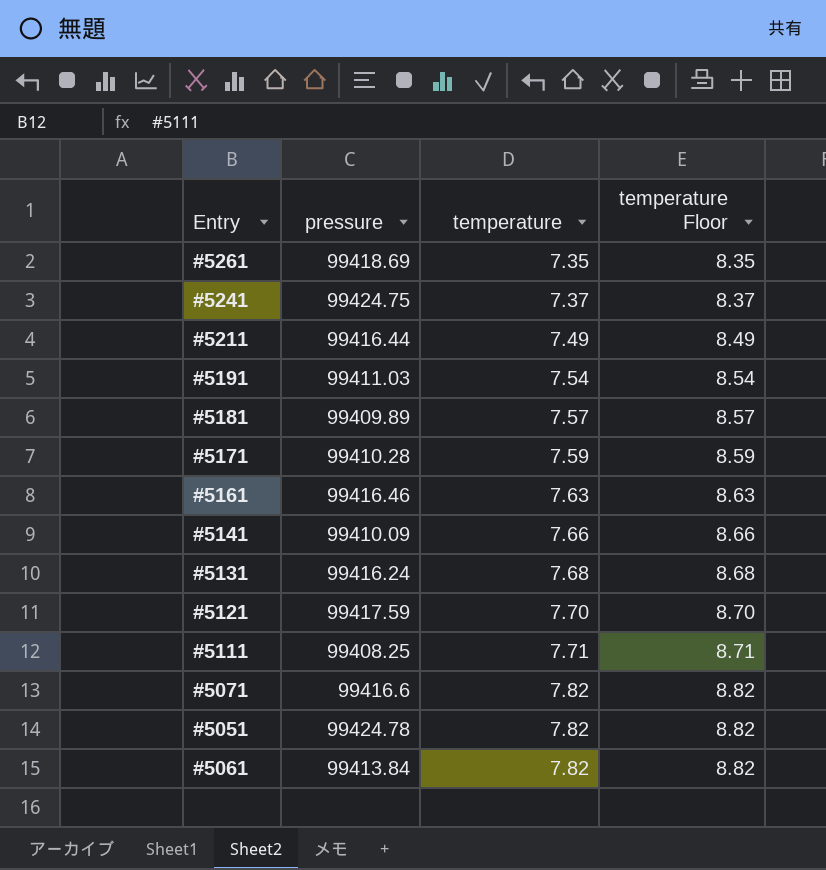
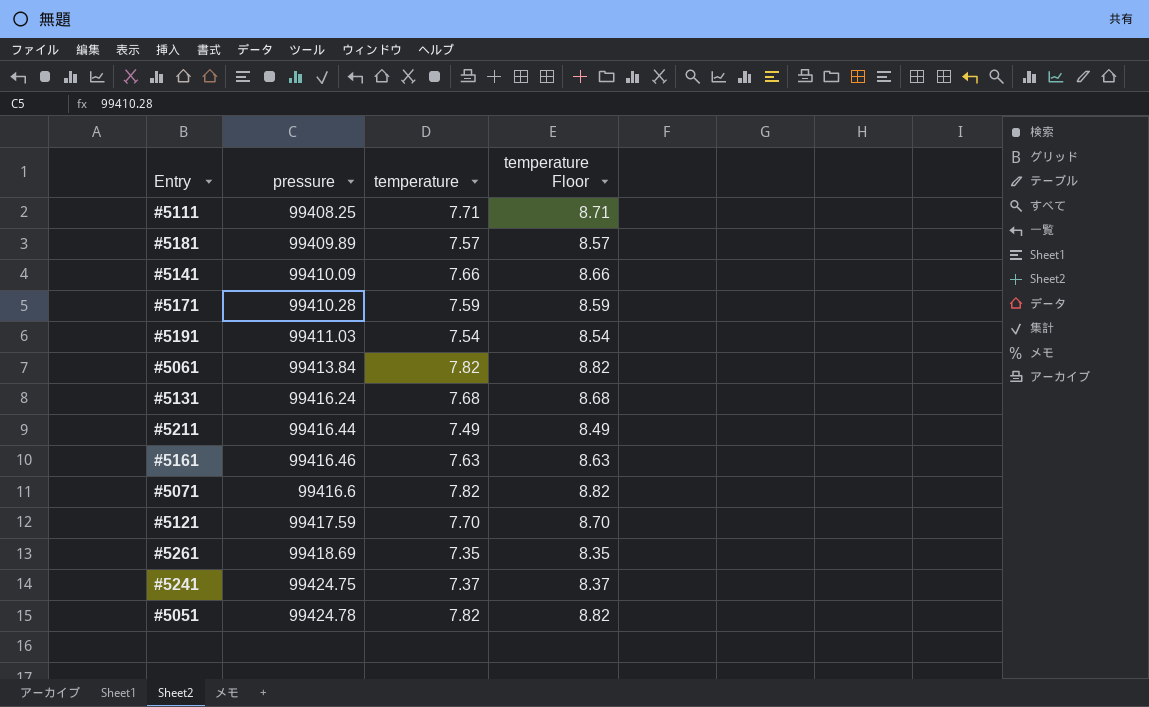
row order: temperature ascending -> pressure ascending

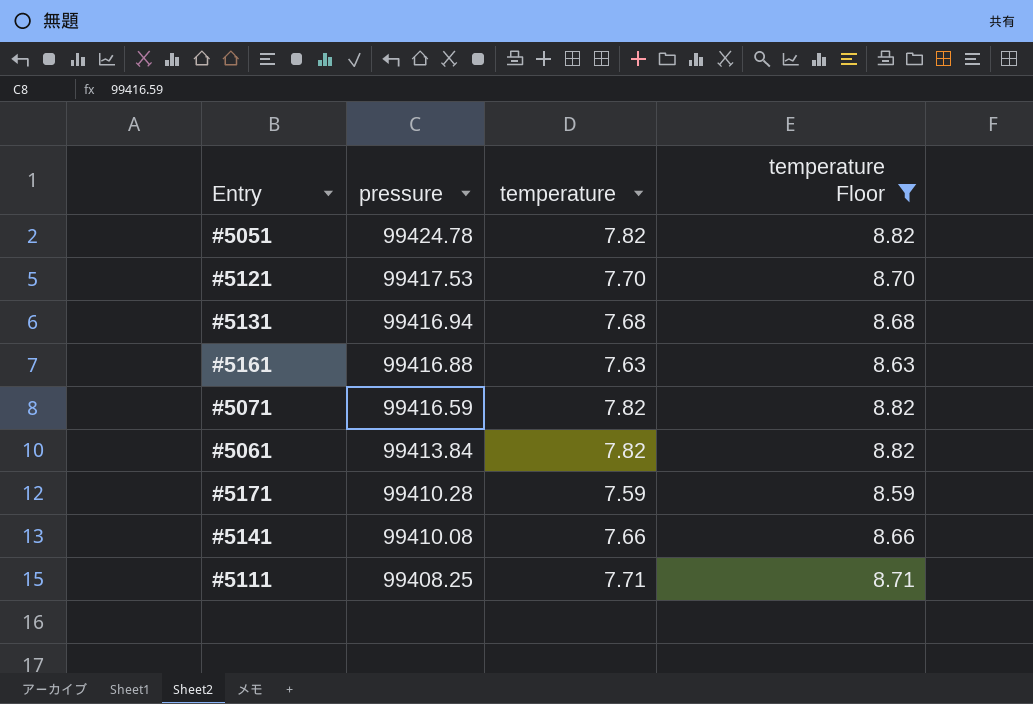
filter: none -> temperature Floor >= 8.59
row order: pressure ascending -> pressure descending
#5121 | pressure: 99417.59 -> 99417.53
#5131 | pressure: 99416.24 -> 99416.94
#5161 | pressure: 99416.46 -> 99416.88
#5071 | pressure: 99416.6 -> 99416.59
#5141 | pressure: 99410.09 -> 99410.08

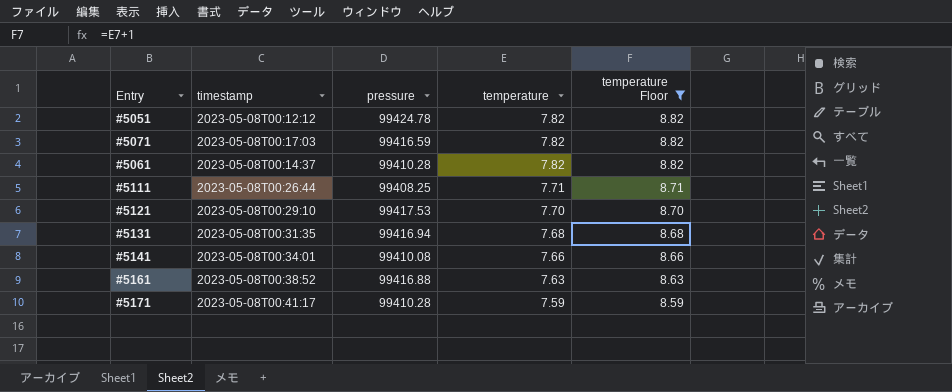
row order: pressure descending -> temperature descending
column timestamp | position: none -> 2
#5061 | pressure: 99413.84 -> 99410.28

